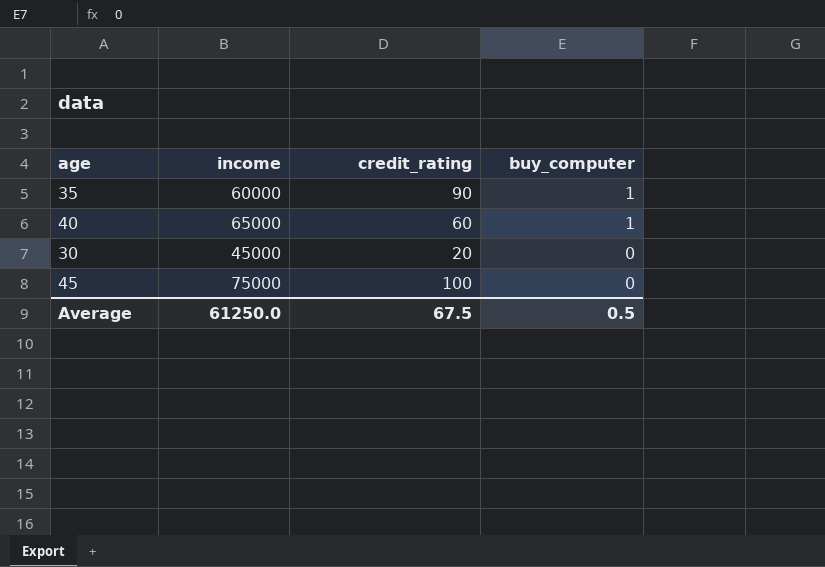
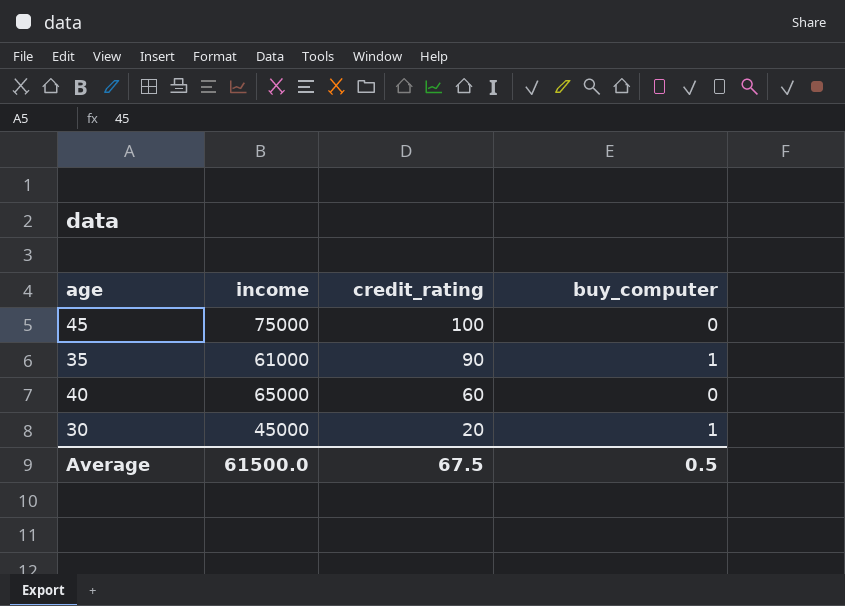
row order: buy_computer descending -> credit_rating descending
35 | income: 60000 -> 61000
40 | buy_computer: 1 -> 0
30 | buy_computer: 0 -> 1
Average | income: 61250.0 -> 61500.0

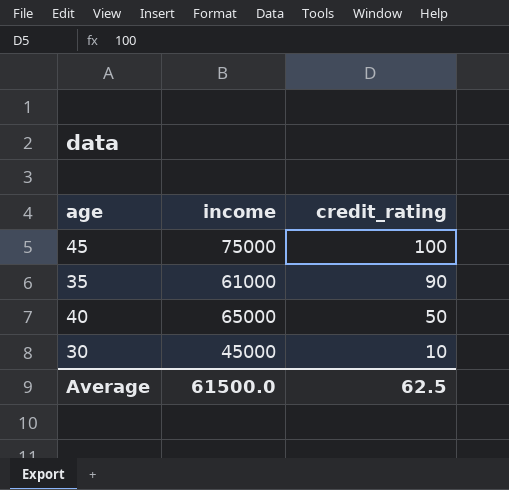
column buy_computer | position: 4 -> none
40 | credit_rating: 60 -> 50
30 | credit_rating: 20 -> 10
Average | credit_rating: 67.5 -> 62.5

